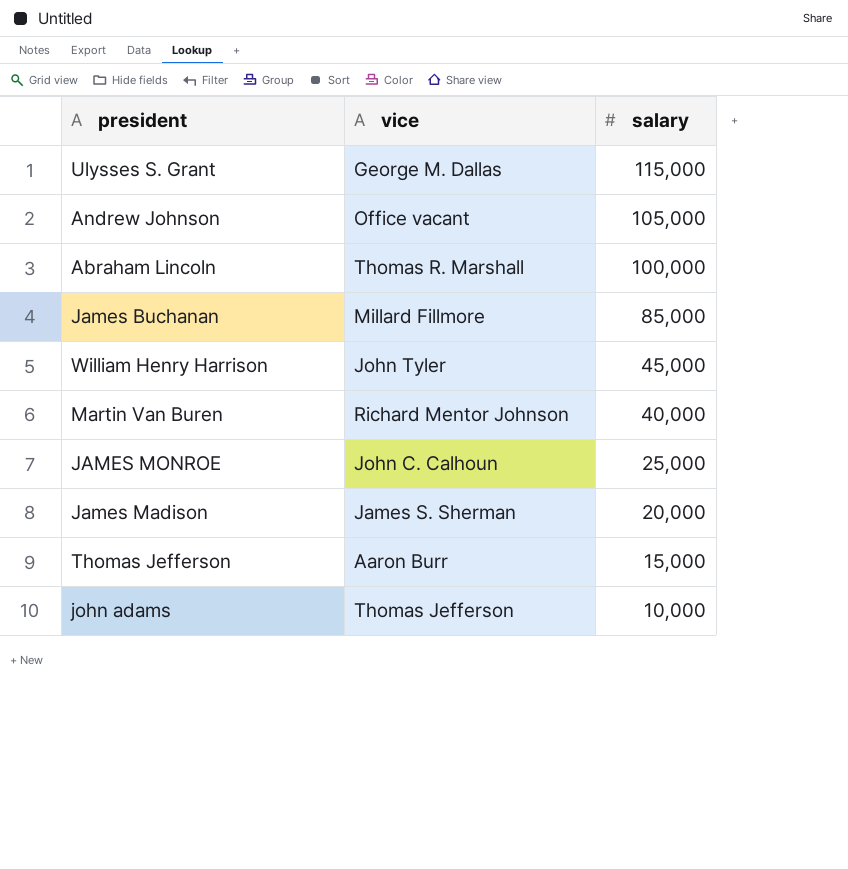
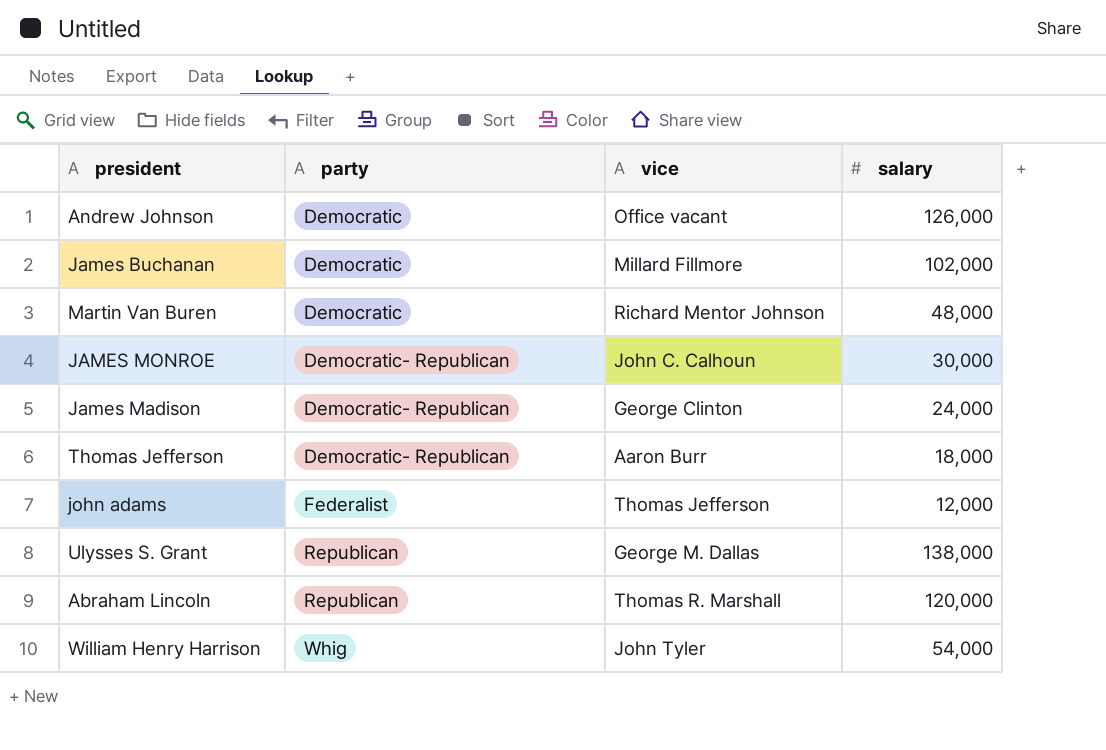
row order: salary descending -> party ascending
column party | position: none -> 2
Andrew Johnson | salary: 105,000 -> 126,000
James Buchanan | salary: 85,000 -> 102,000
Martin Van Buren | salary: 40,000 -> 48,000
JAMES MONROE | salary: 25,000 -> 30,000
James Madison | vice: James S. Sherman -> George Clinton
James Madison | salary: 20,000 -> 24,000
Thomas Jefferson | salary: 15,000 -> 18,000
john adams | salary: 10,000 -> 12,000
Ulysses S. Grant | salary: 115,000 -> 138,000
Abraham Lincoln | salary: 100,000 -> 120,000
William Henry Harrison | salary: 45,000 -> 54,000

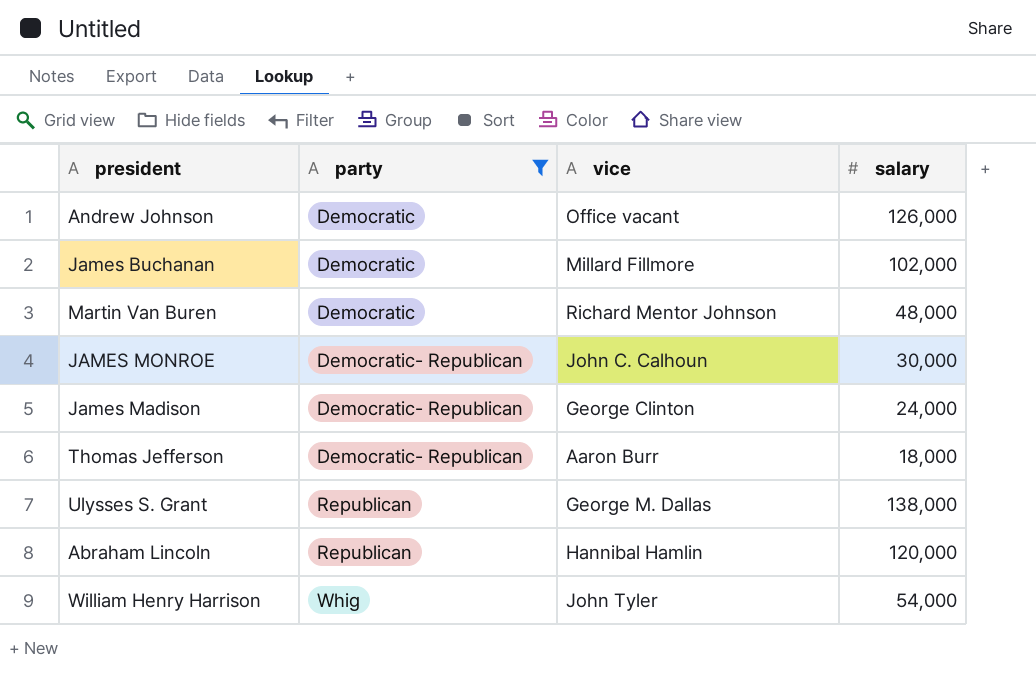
filter: none -> party != Federalist
Abraham Lincoln | vice: Thomas R. Marshall -> Hannibal Hamlin

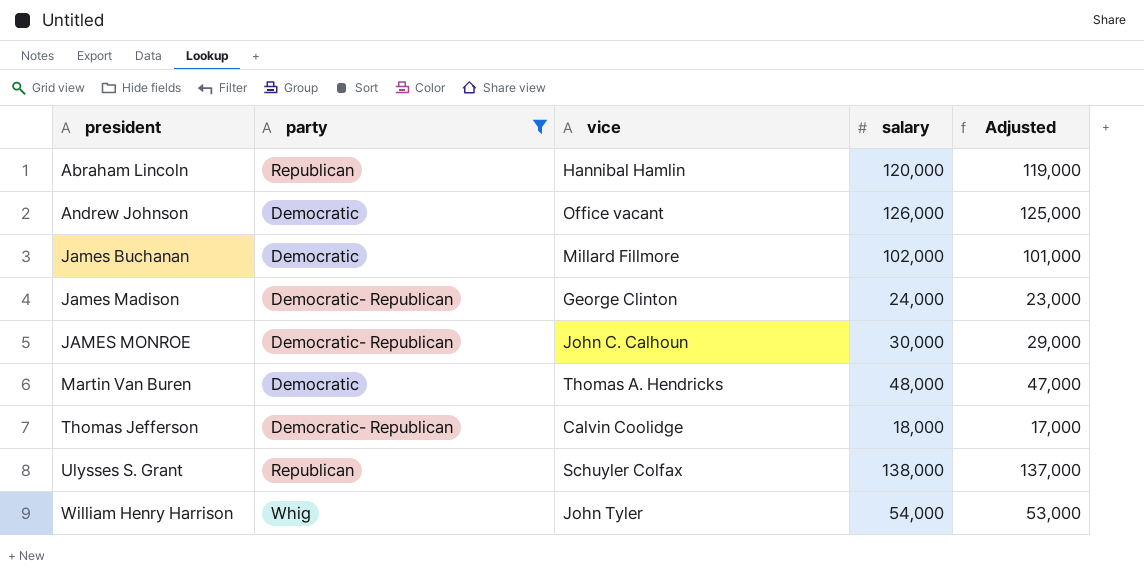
row order: party ascending -> president ascending
column Adjusted | formula: none -> [salary] - 1000
Martin Van Buren | vice: Richard Mentor Johnson -> Thomas A. Hendricks
Thomas Jefferson | vice: Aaron Burr -> Calvin Coolidge
Ulysses S. Grant | vice: George M. Dallas -> Schuyler Colfax

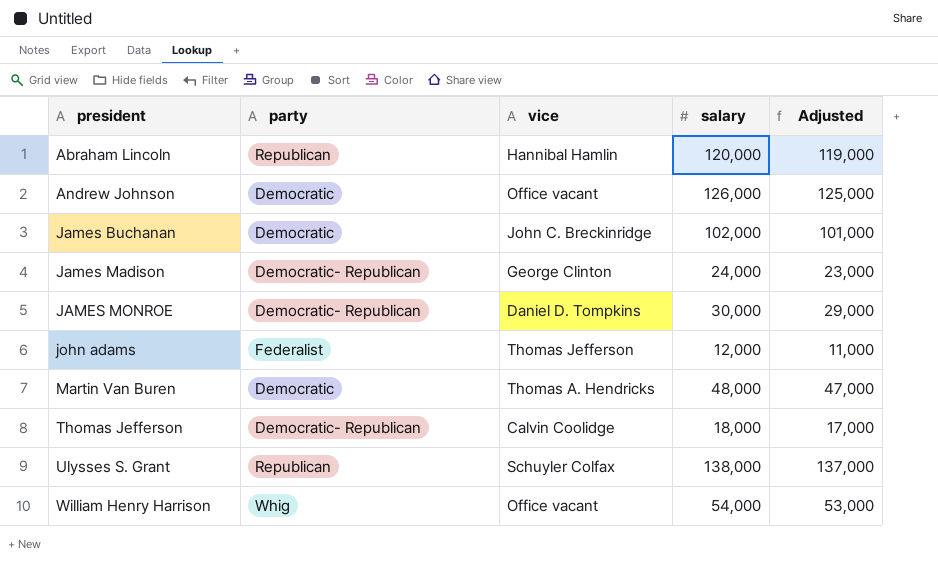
filter: party != Federalist -> none
James Buchanan | vice: Millard Fillmore -> John C. Breckinridge
JAMES MONROE | vice: John C. Calhoun -> Daniel D. Tompkins
William Henry Harrison | vice: John Tyler -> Office vacant

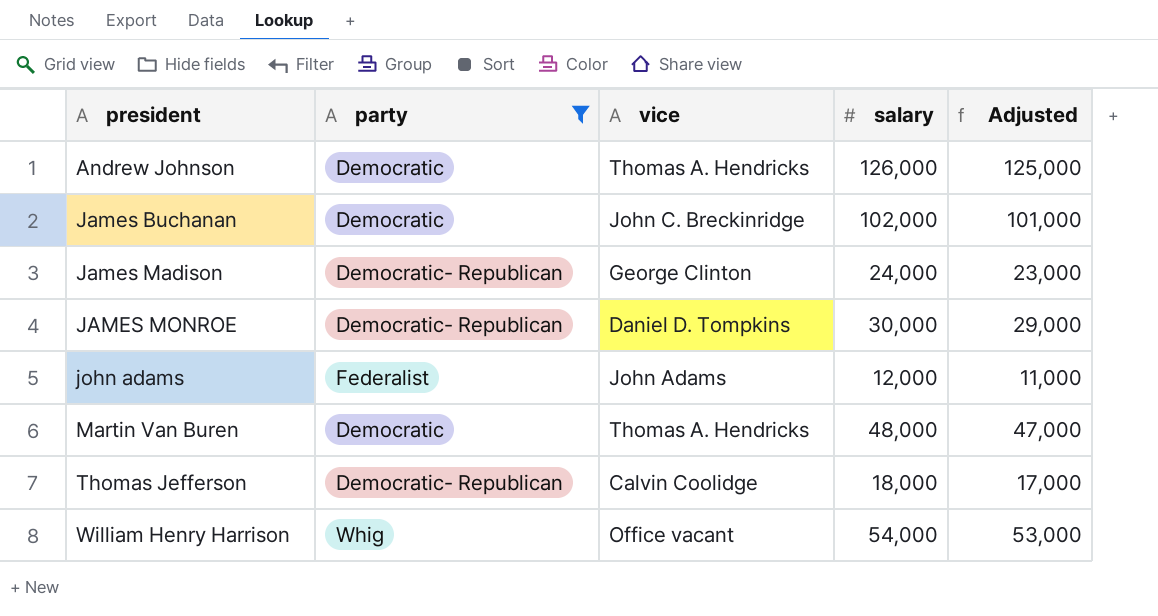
filter: none -> party != Republican
Andrew Johnson | vice: Office vacant -> Thomas A. Hendricks
john adams | vice: Thomas Jefferson -> John Adams

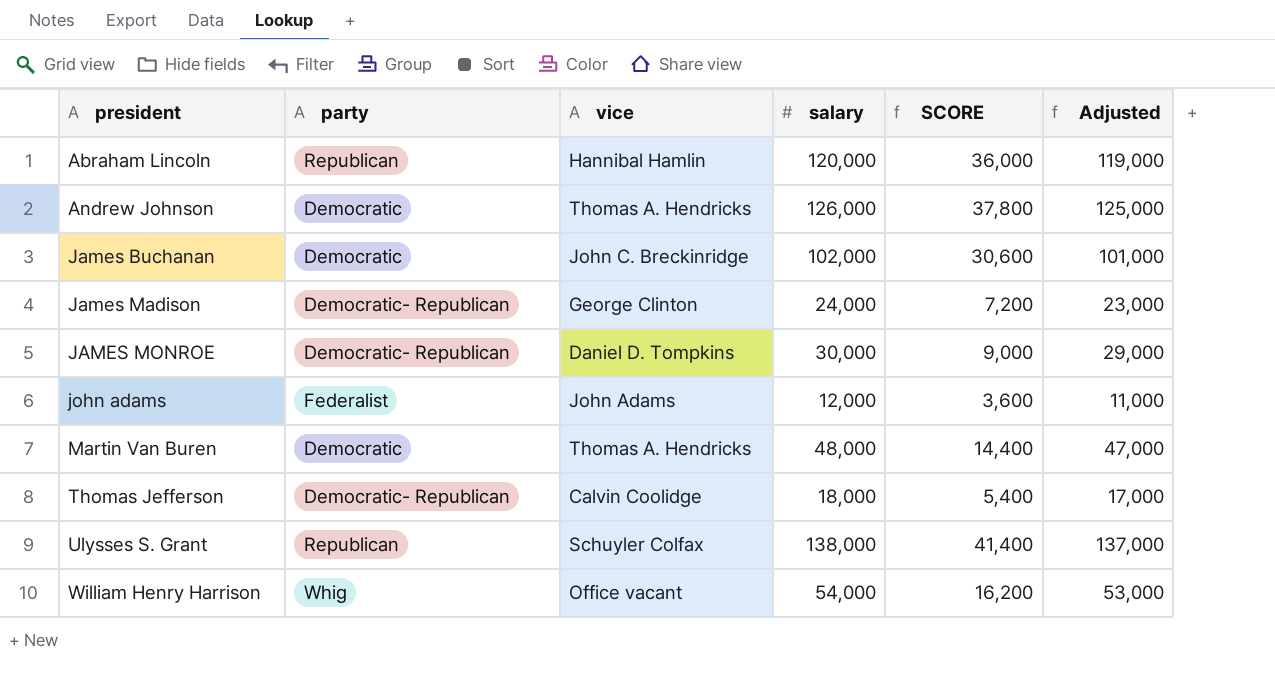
filter: party != Republican -> none
column SCORE | formula: none -> [salary] * 0.3

